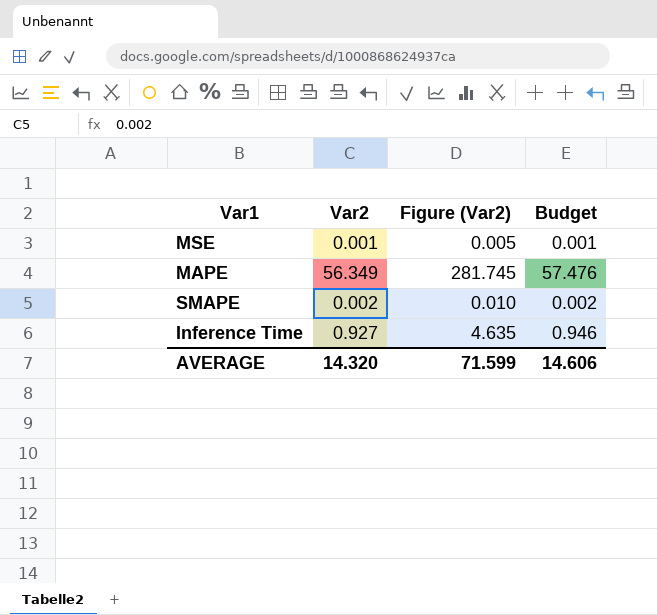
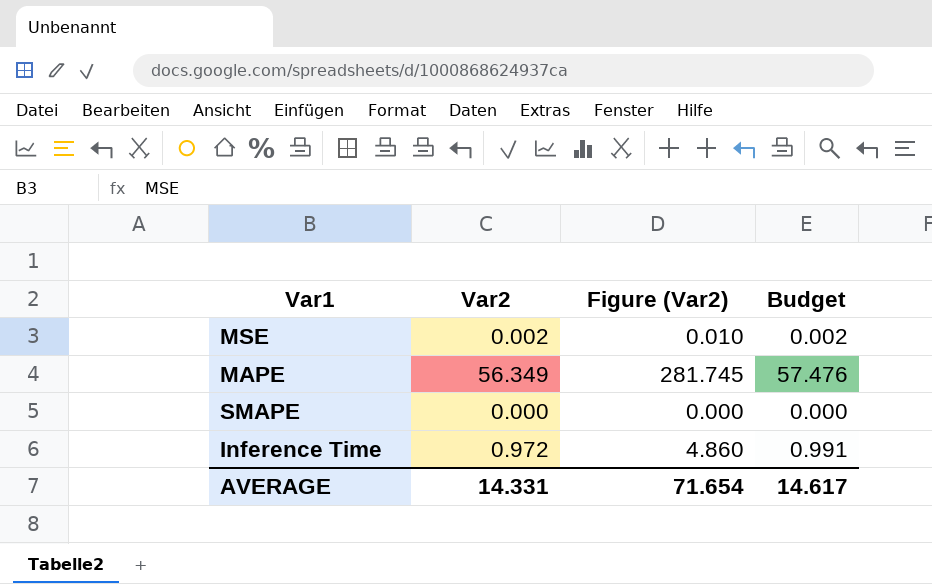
MSE | Var2: 0.001 -> 0.002
MSE | Figure (Var2): 0.005 -> 0.010
MSE | Budget: 0.001 -> 0.002
SMAPE | Var2: 0.002 -> 0.000
SMAPE | Figure (Var2): 0.010 -> 0.000
SMAPE | Budget: 0.002 -> 0.000
Inference Time | Var2: 0.927 -> 0.972
Inference Time | Figure (Var2): 4.635 -> 4.860
Inference Time | Budget: 0.946 -> 0.991
AVERAGE | Var2: 14.320 -> 14.331
AVERAGE | Figure (Var2): 71.599 -> 71.654
AVERAGE | Budget: 14.606 -> 14.617

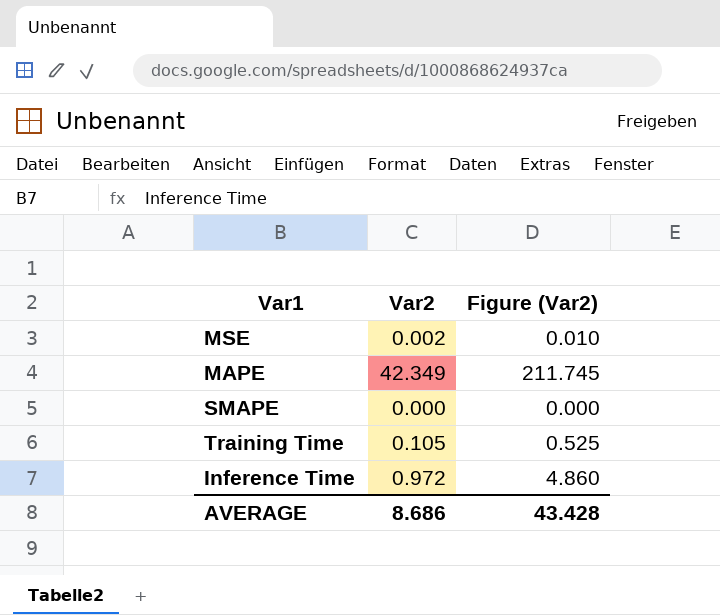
column Budget | formula: [Var2] * 1.02 -> none
MAPE | Var2: 56.349 -> 42.349
MAPE | Figure (Var2): 281.745 -> 211.745
row Training Time: none -> 0.105 | 0.525
AVERAGE | Var2: 14.331 -> 8.686
AVERAGE | Figure (Var2): 71.654 -> 43.428

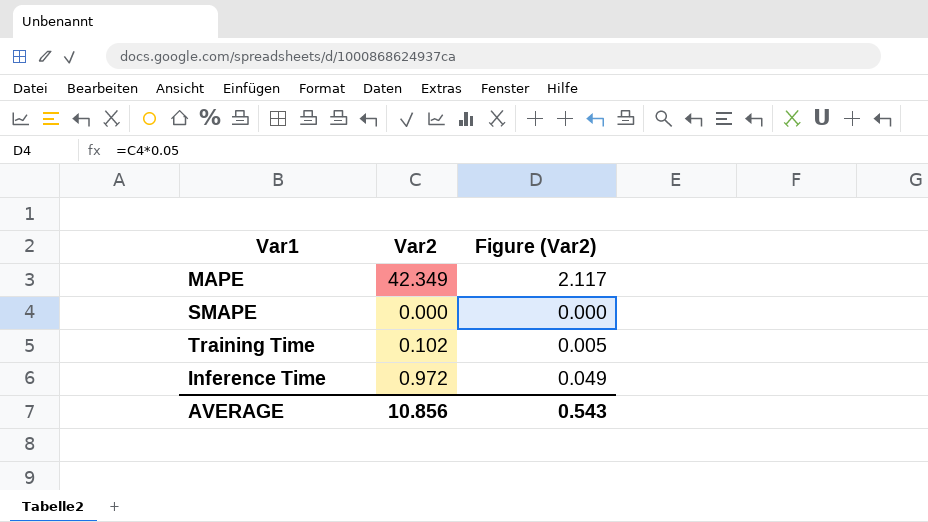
column Figure (Var2) | formula: [Var2] * 5 -> [Var2] * 0.05
row MSE: 0.002 | 0.010 -> none
Training Time | Var2: 0.105 -> 0.102
AVERAGE | Var2: 8.686 -> 10.856
AVERAGE | Figure (Var2): 43.428 -> 0.543

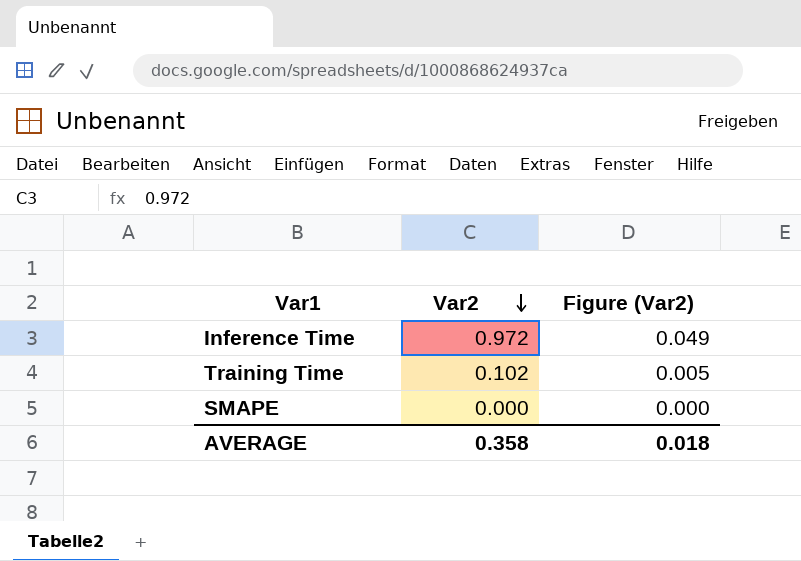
row order: none -> Var2 descending
row MAPE: 42.349 | 2.117 -> none
AVERAGE | Var2: 10.856 -> 0.358
AVERAGE | Figure (Var2): 0.543 -> 0.018

